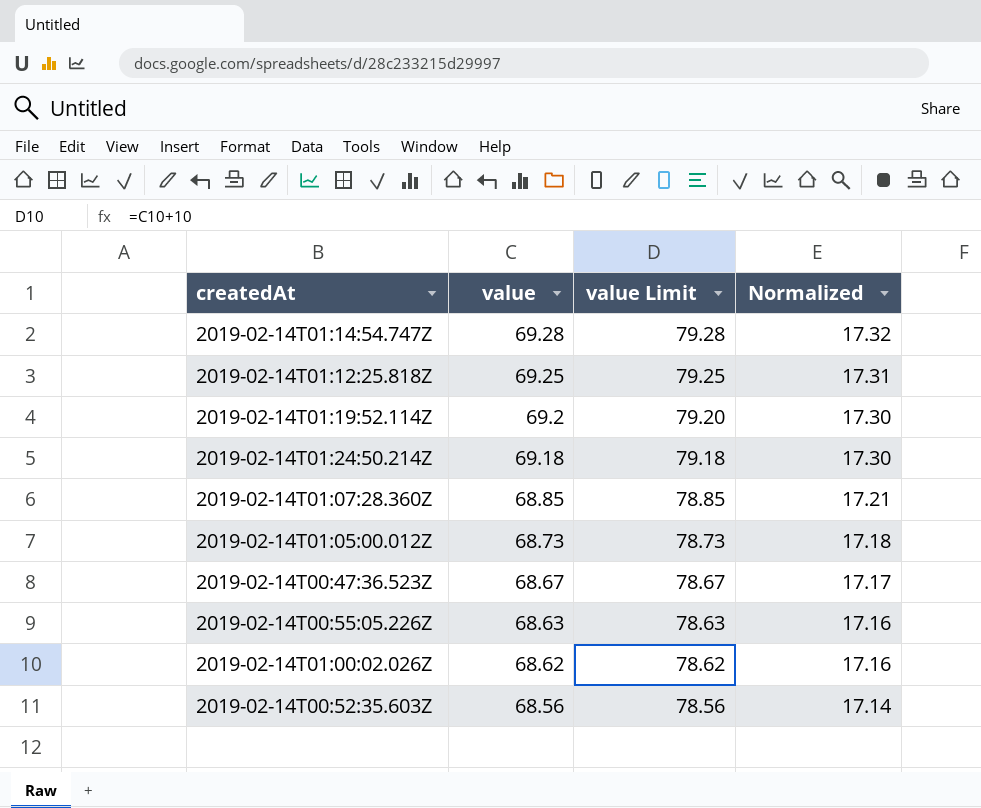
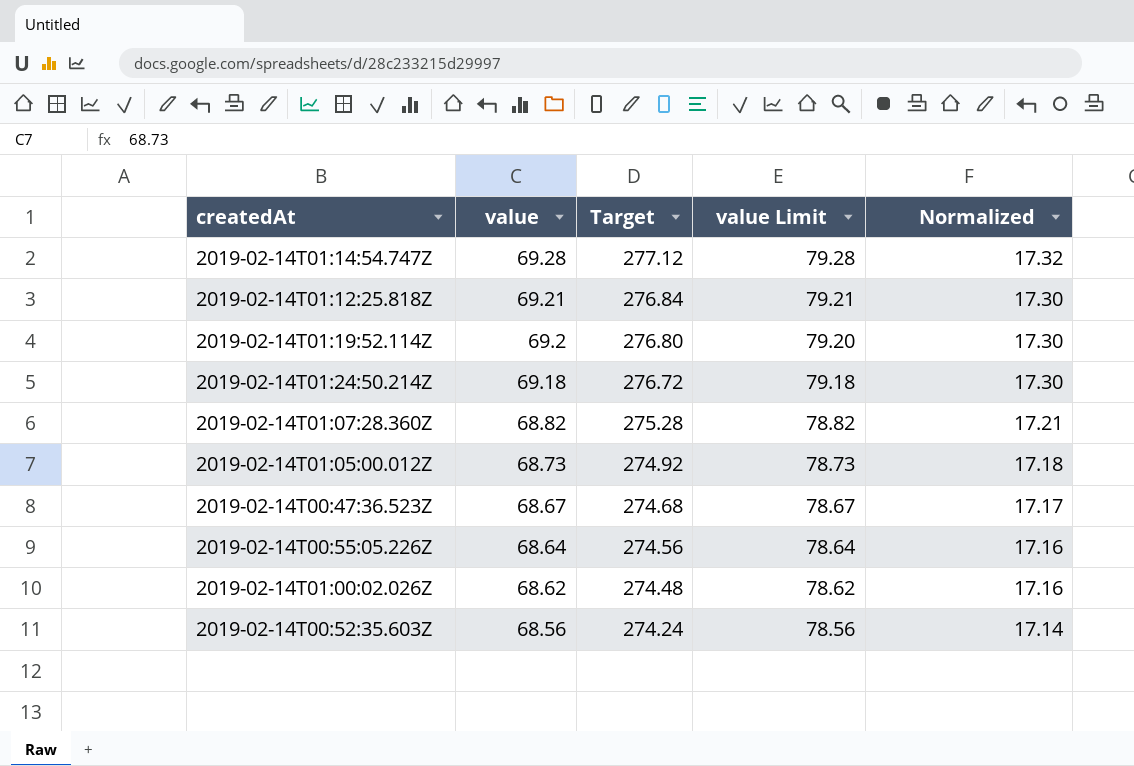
column Target | formula: none -> [value] * 4
2019-02-14T01:12:25.818Z | value: 69.25 -> 69.21
2019-02-14T01:12:25.818Z | value Limit: 79.25 -> 79.21
2019-02-14T01:12:25.818Z | Normalized: 17.31 -> 17.30
2019-02-14T01:07:28.360Z | value: 68.85 -> 68.82
2019-02-14T01:07:28.360Z | value Limit: 78.85 -> 78.82
2019-02-14T00:55:05.226Z | value: 68.63 -> 68.64
2019-02-14T00:55:05.226Z | value Limit: 78.63 -> 78.64

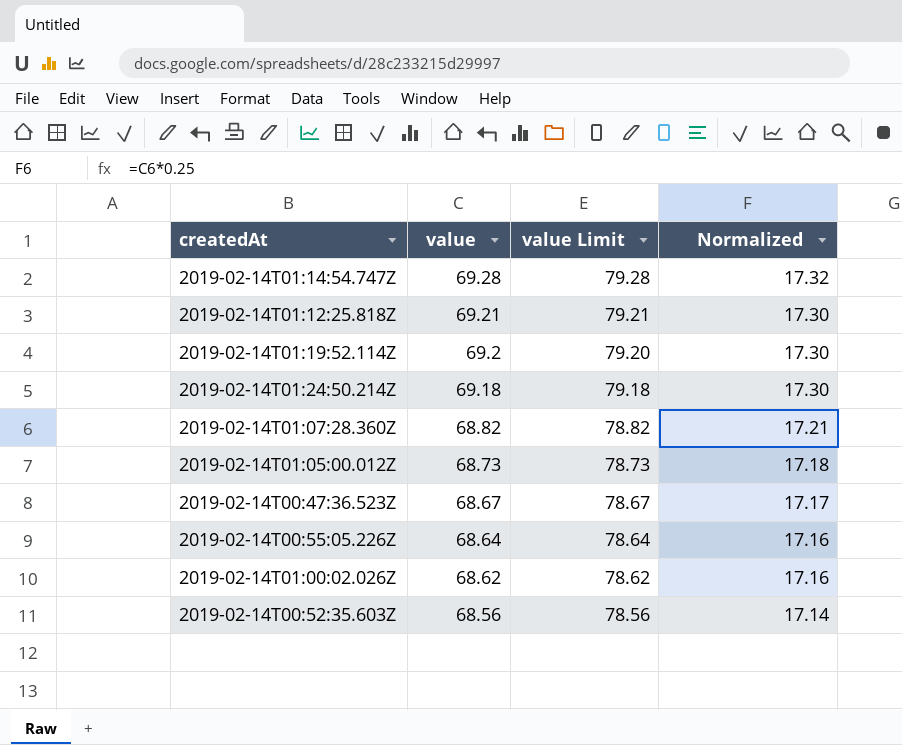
column Target | formula: [value] * 4 -> none

